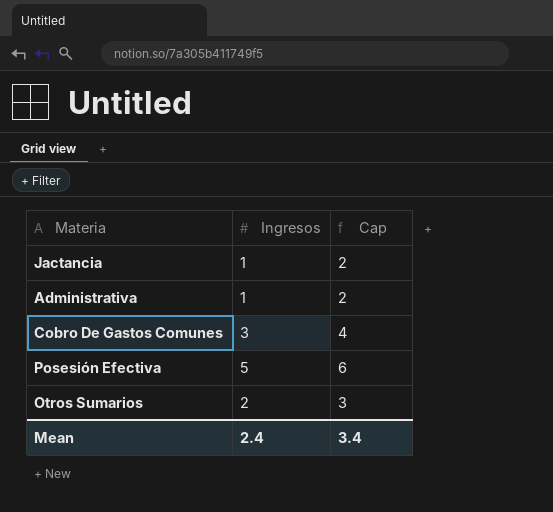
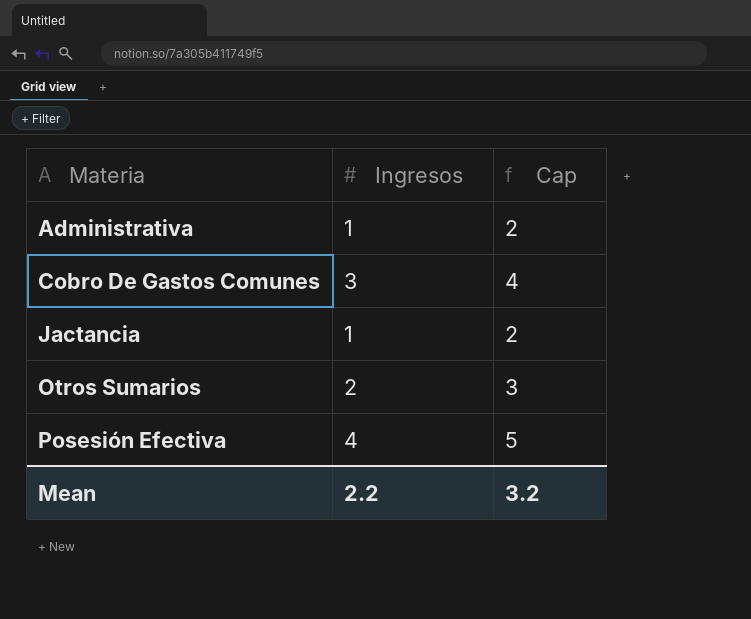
row order: none -> Materia ascending
Posesión Efectiva | Ingresos: 5 -> 4
Posesión Efectiva | Cap: 6 -> 5
Mean | Ingresos: 2.4 -> 2.2
Mean | Cap: 3.4 -> 3.2

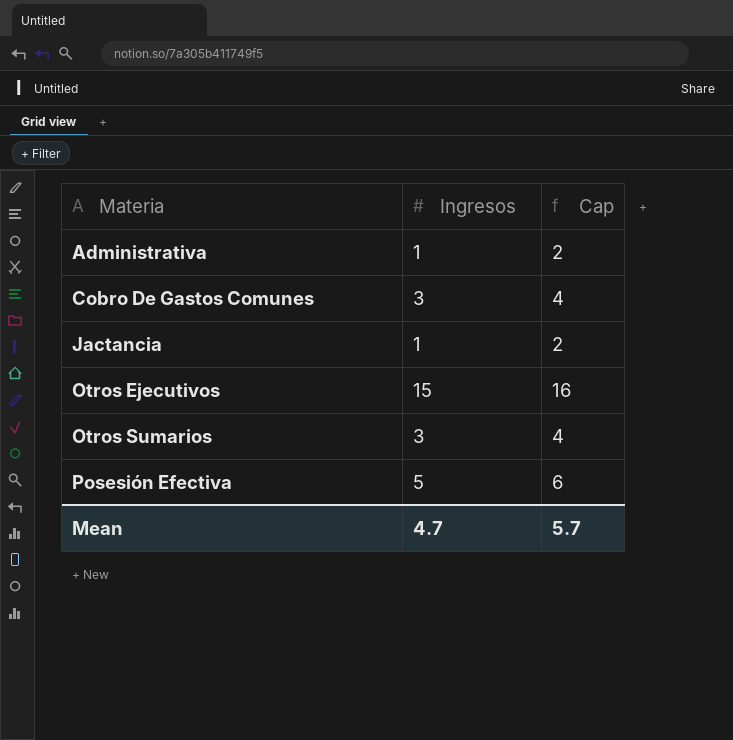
row Otros Ejecutivos: none -> 15 | 16
Otros Sumarios | Ingresos: 2 -> 3
Otros Sumarios | Cap: 3 -> 4
Posesión Efectiva | Ingresos: 4 -> 5
Posesión Efectiva | Cap: 5 -> 6
Mean | Ingresos: 2.2 -> 4.7
Mean | Cap: 3.2 -> 5.7

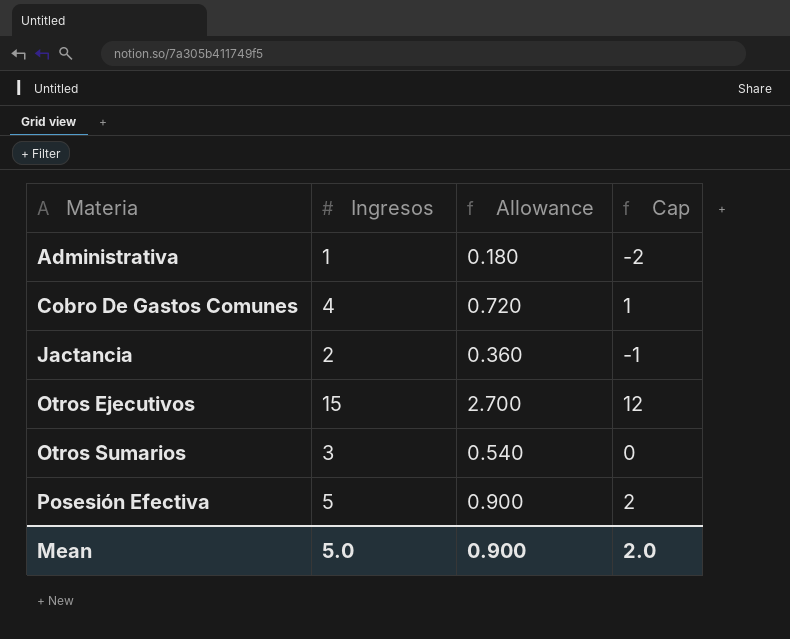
column Allowance | formula: none -> [Ingresos] * 0.18
column Cap | formula: [Ingresos] + 1 -> [Ingresos] - 3
Cobro De Gastos Comunes | Ingresos: 3 -> 4
Jactancia | Ingresos: 1 -> 2
Mean | Ingresos: 4.7 -> 5.0
Mean | Cap: 5.7 -> 2.0

